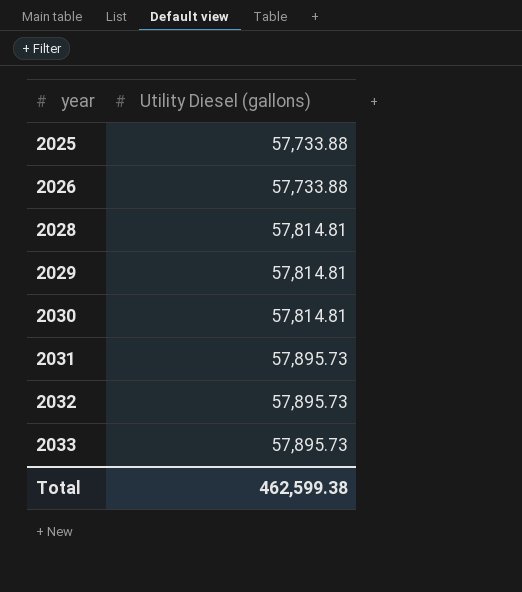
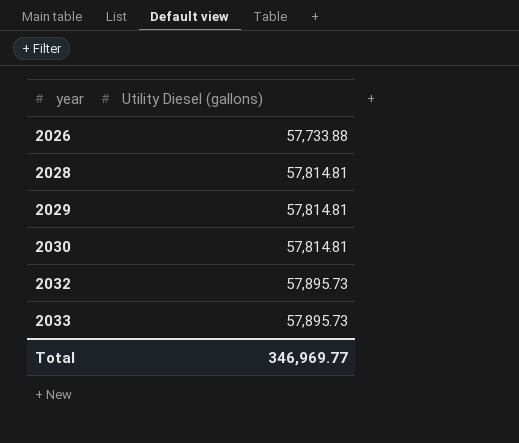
row 2025: 57,733.88 -> none
row 2031: 57,895.73 -> none
Total | Utility Diesel (gallons): 462,599.38 -> 346,969.77

